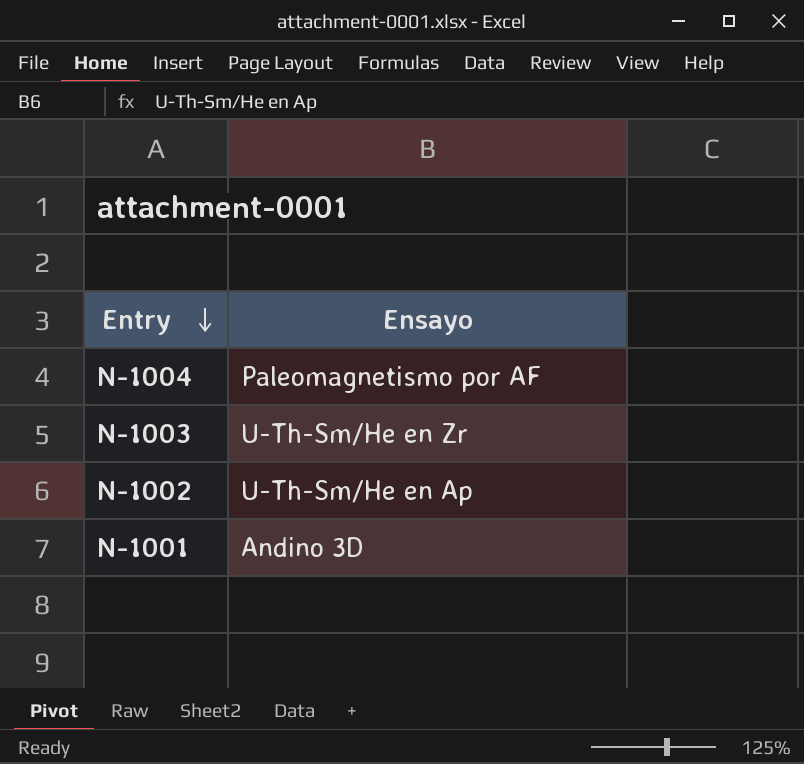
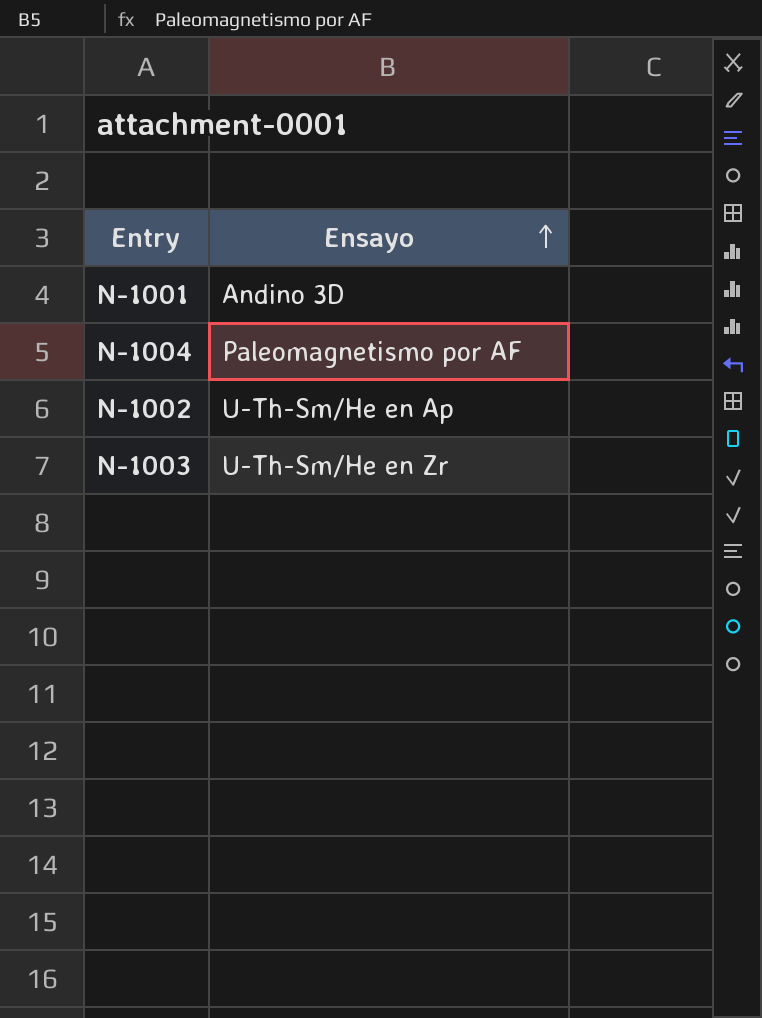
row order: Entry descending -> Ensayo ascending

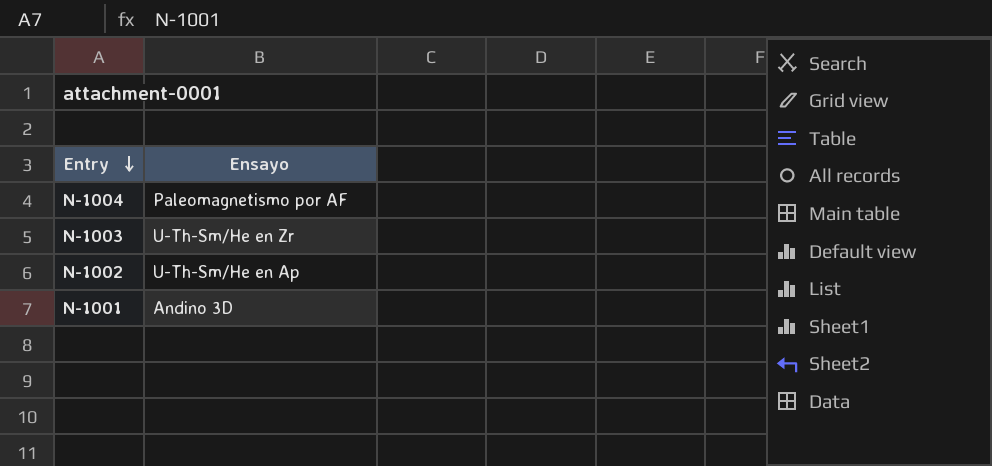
row order: Ensayo ascending -> Entry descending

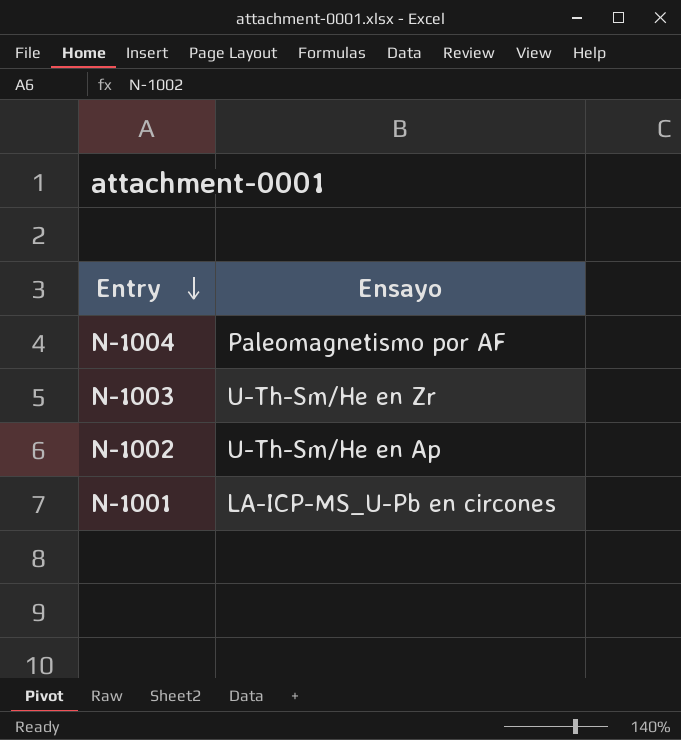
N-1001 | Ensayo: Andino 3D -> LA-ICP-MS_U-Pb en circones

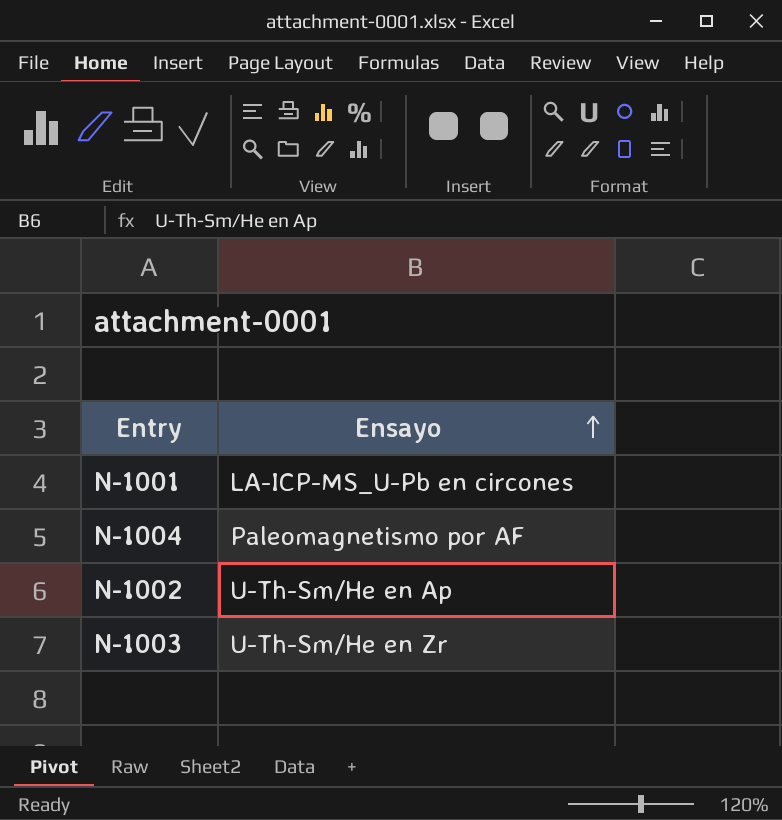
row order: Entry descending -> Ensayo ascending

